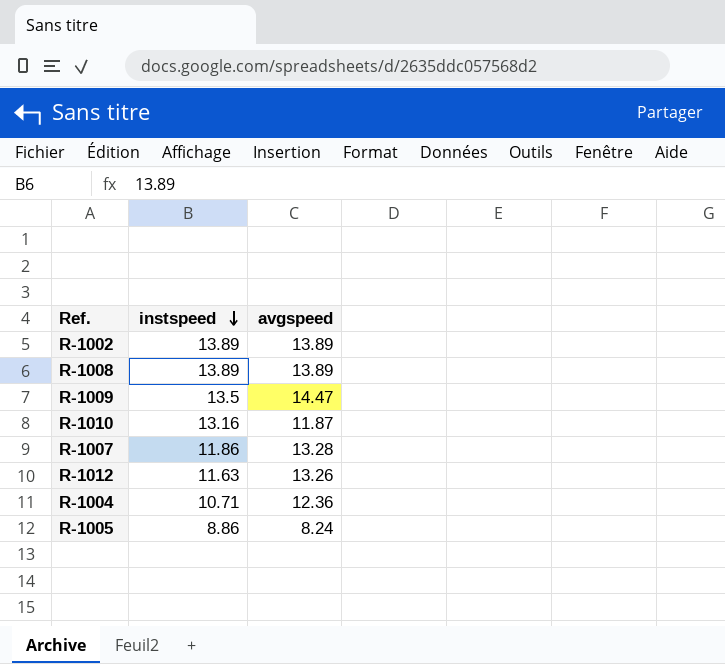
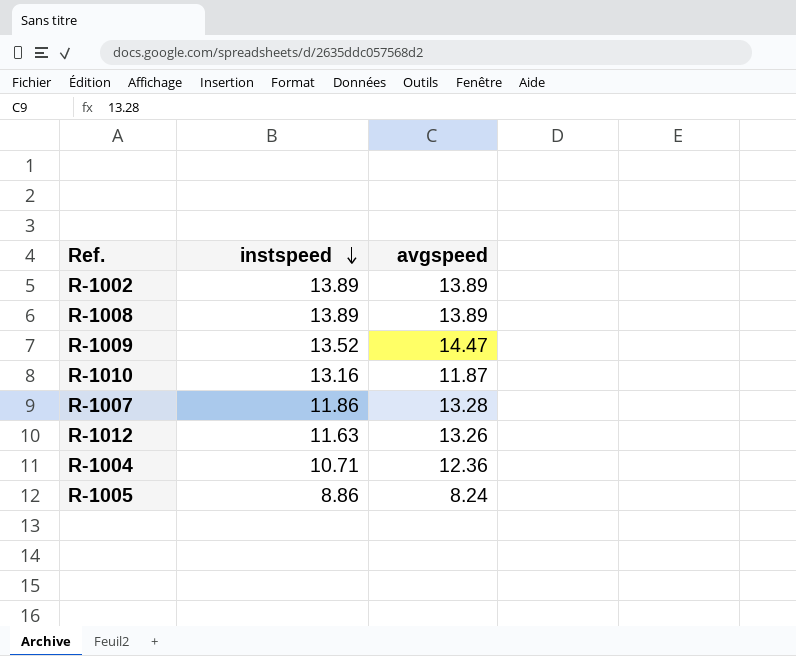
R-1009 | instspeed: 13.5 -> 13.52

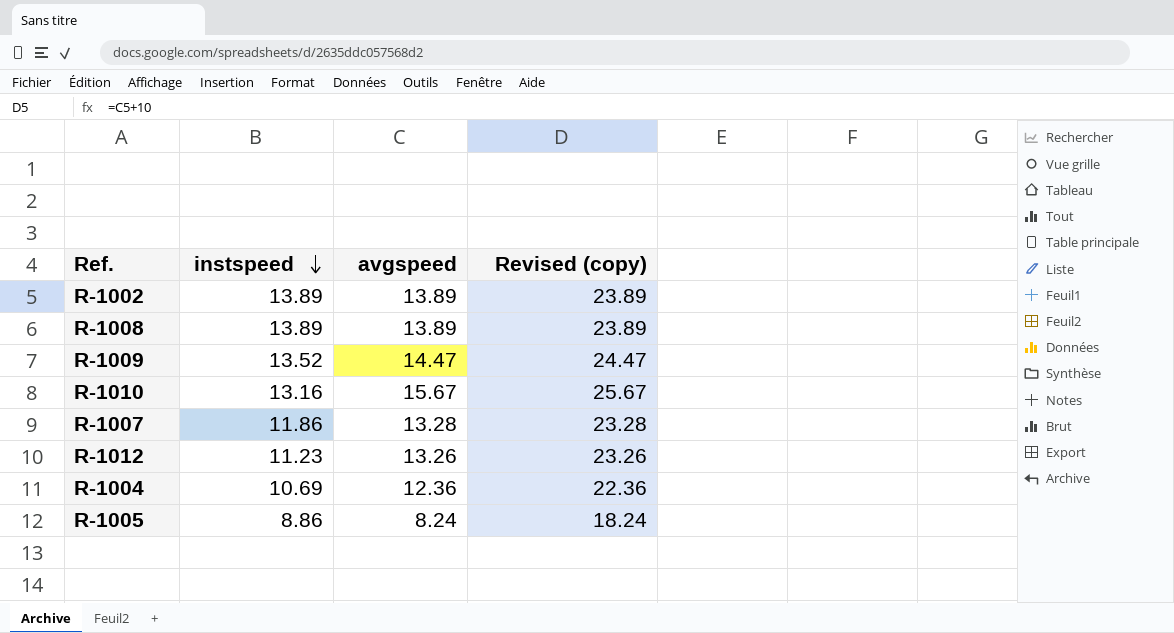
column Revised (copy) | formula: none -> [avgspeed] + 10
R-1010 | avgspeed: 11.87 -> 15.67
R-1012 | instspeed: 11.63 -> 11.23
R-1004 | instspeed: 10.71 -> 10.69

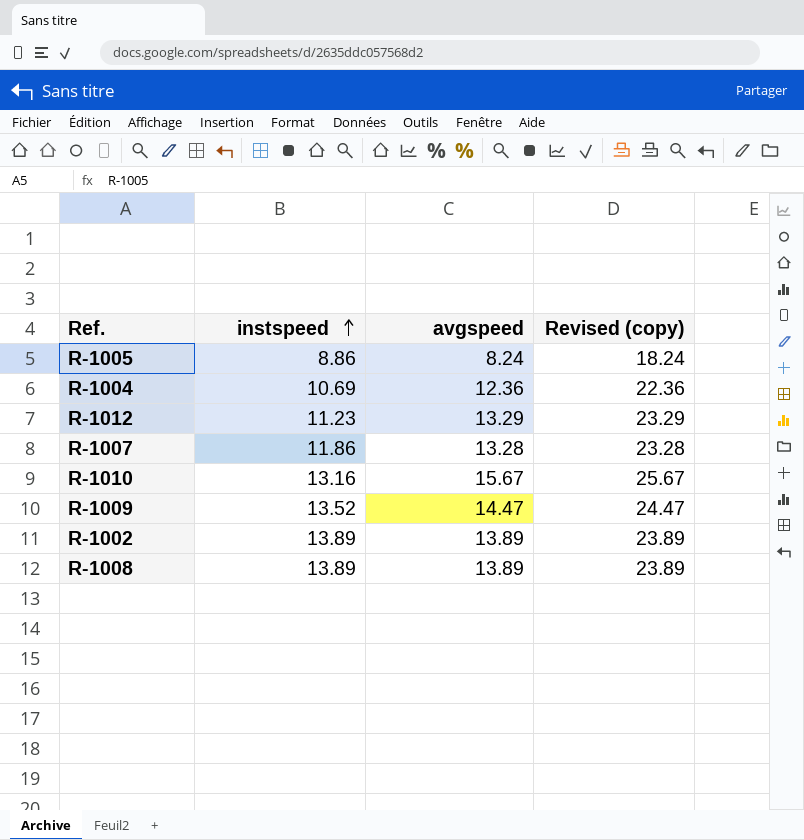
row order: instspeed descending -> instspeed ascending
R-1012 | avgspeed: 13.26 -> 13.29
R-1012 | Revised (copy): 23.26 -> 23.29

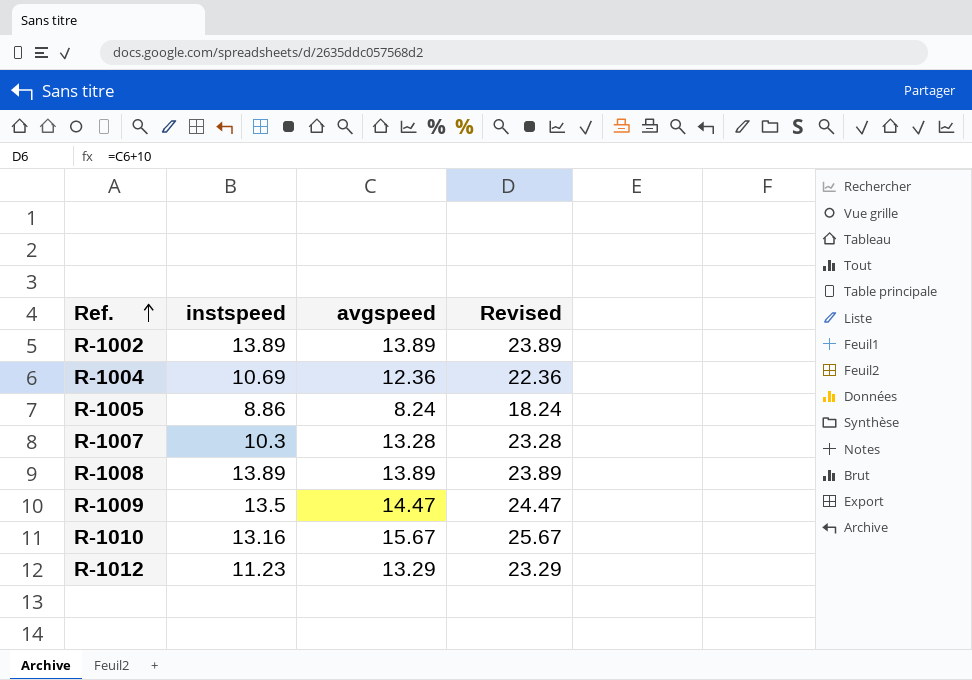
row order: instspeed ascending -> Ref. ascending
column name: Revised (copy) -> Revised
R-1007 | instspeed: 11.86 -> 10.3
R-1009 | instspeed: 13.52 -> 13.5

